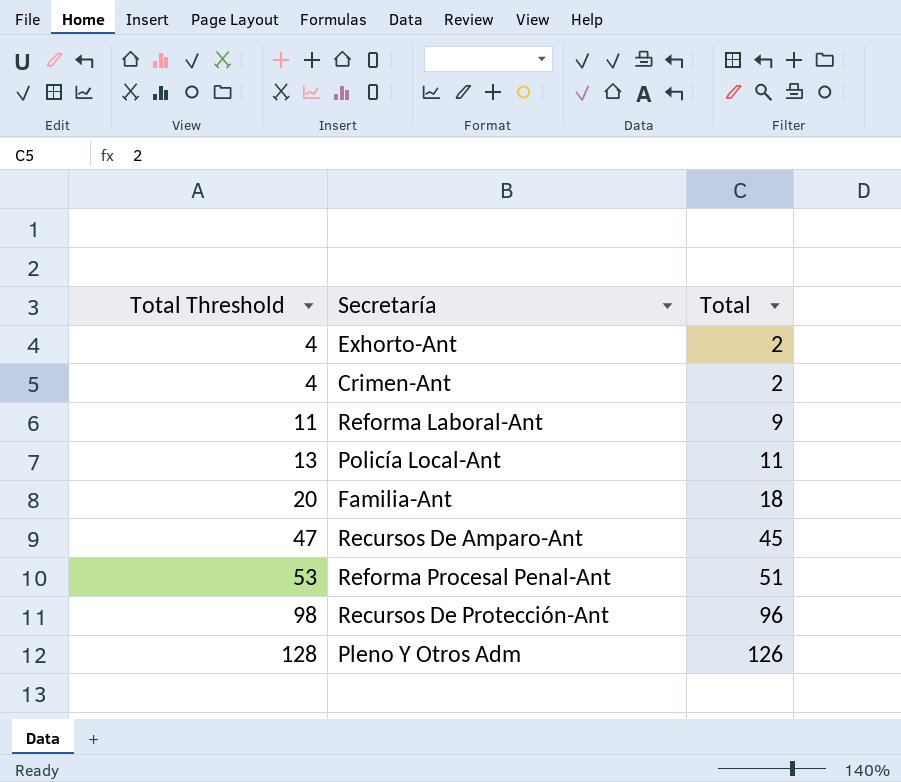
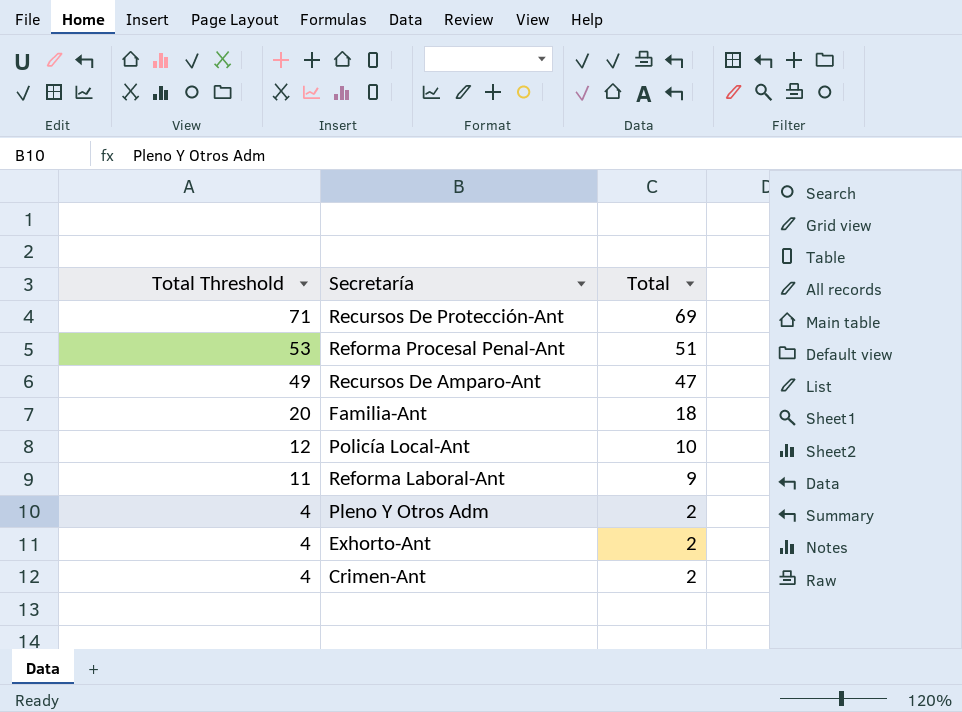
row order: Total Threshold ascending -> Total Threshold descending
Recursos De Protección-Ant | Total Threshold: 98 -> 71
Recursos De Protección-Ant | Total: 96 -> 69
Recursos De Amparo-Ant | Total Threshold: 47 -> 49
Recursos De Amparo-Ant | Total: 45 -> 47
Policía Local-Ant | Total Threshold: 13 -> 12
Policía Local-Ant | Total: 11 -> 10
Pleno Y Otros Adm | Total Threshold: 128 -> 4
Pleno Y Otros Adm | Total: 126 -> 2

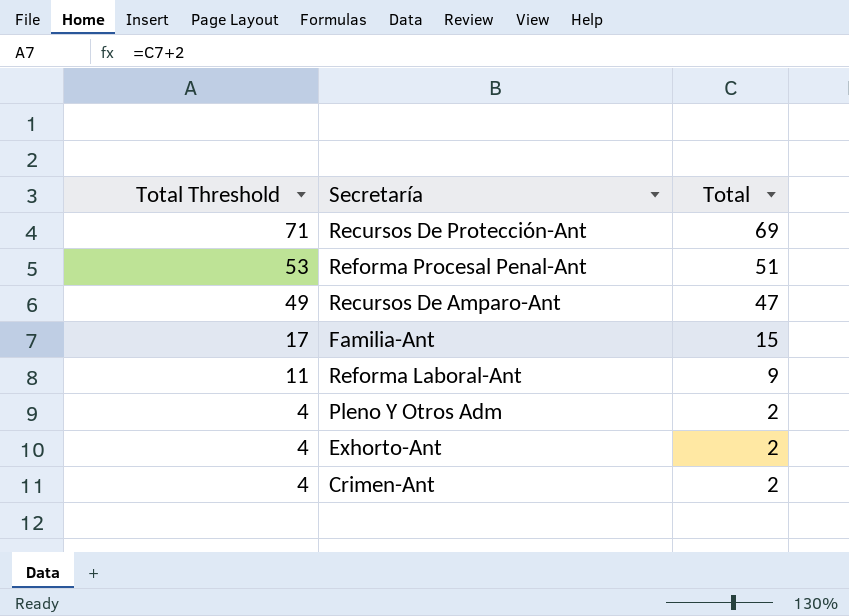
row Policía Local-Ant: 12 | 10 -> none
Familia-Ant | Total Threshold: 20 -> 17
Familia-Ant | Total: 18 -> 15

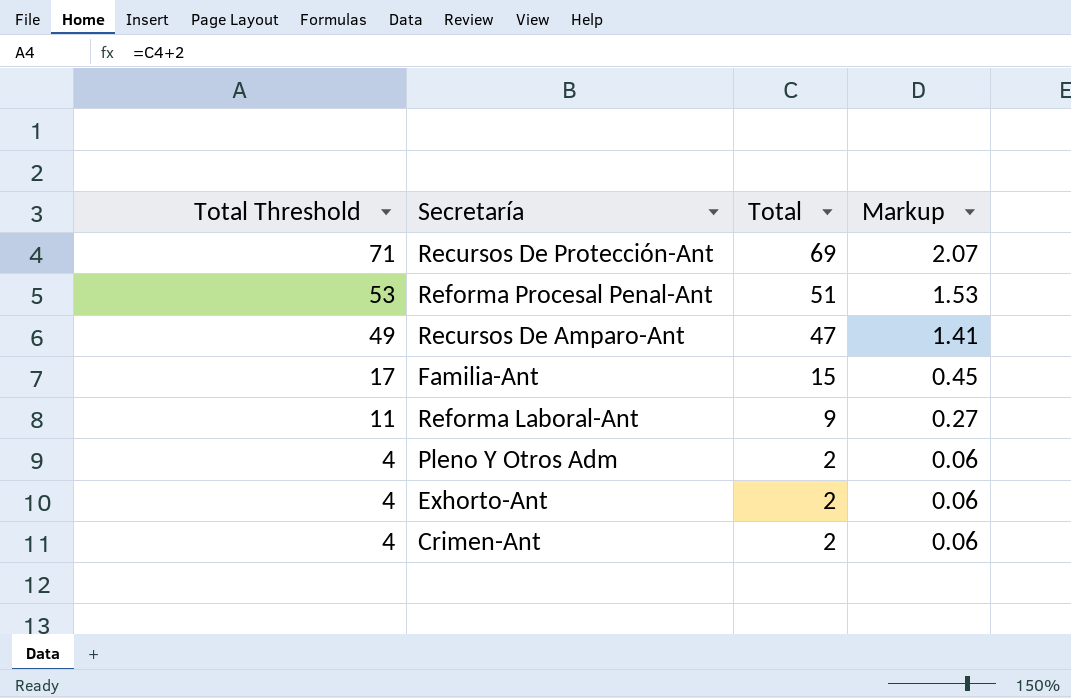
column Markup | formula: none -> [Total] * 0.03

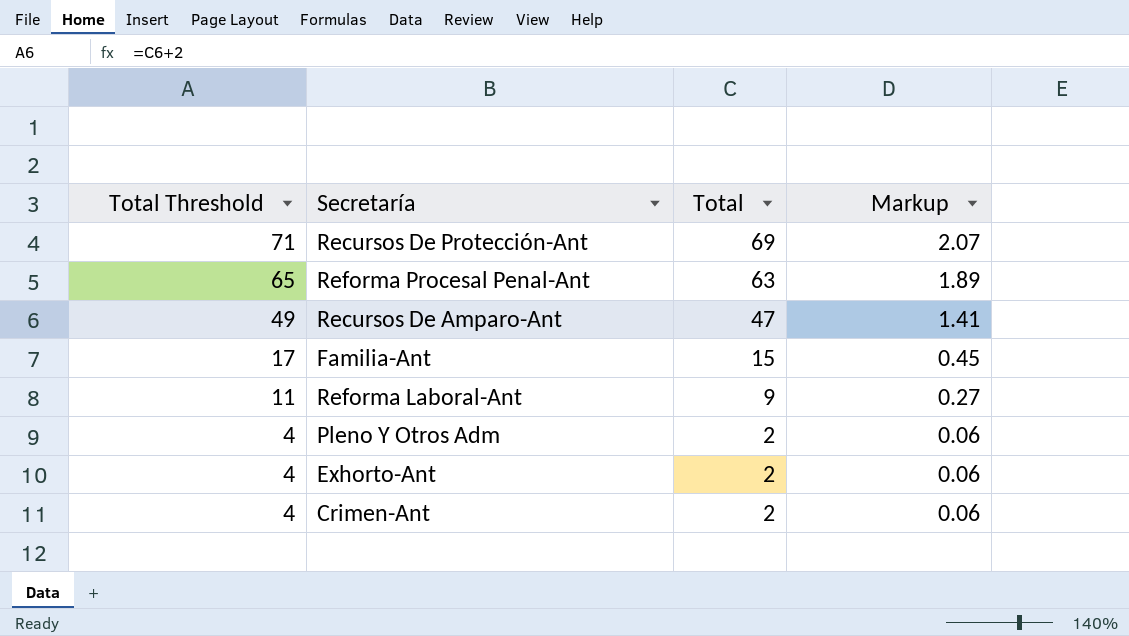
Reforma Procesal Penal-Ant | Total Threshold: 53 -> 65
Reforma Procesal Penal-Ant | Total: 51 -> 63
Reforma Procesal Penal-Ant | Markup: 1.53 -> 1.89

